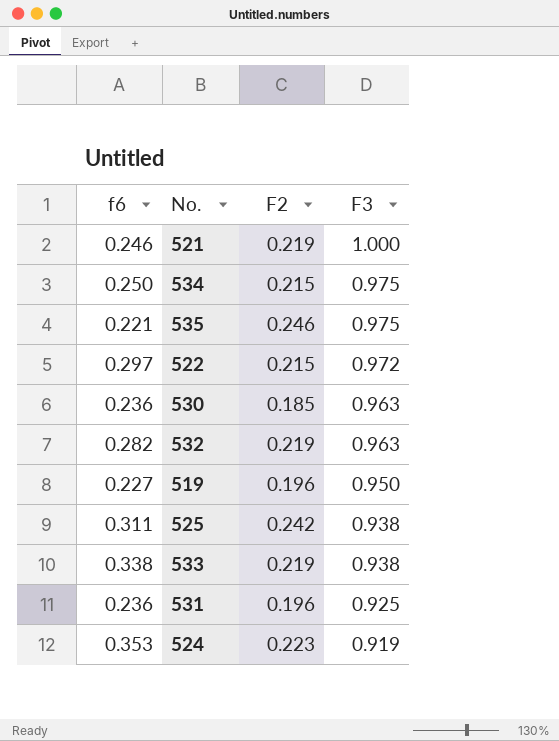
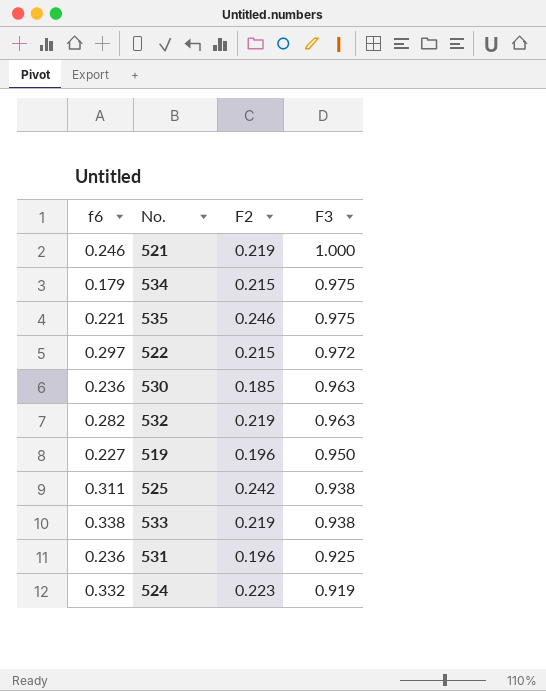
534 | f6: 0.250 -> 0.179
524 | f6: 0.353 -> 0.332

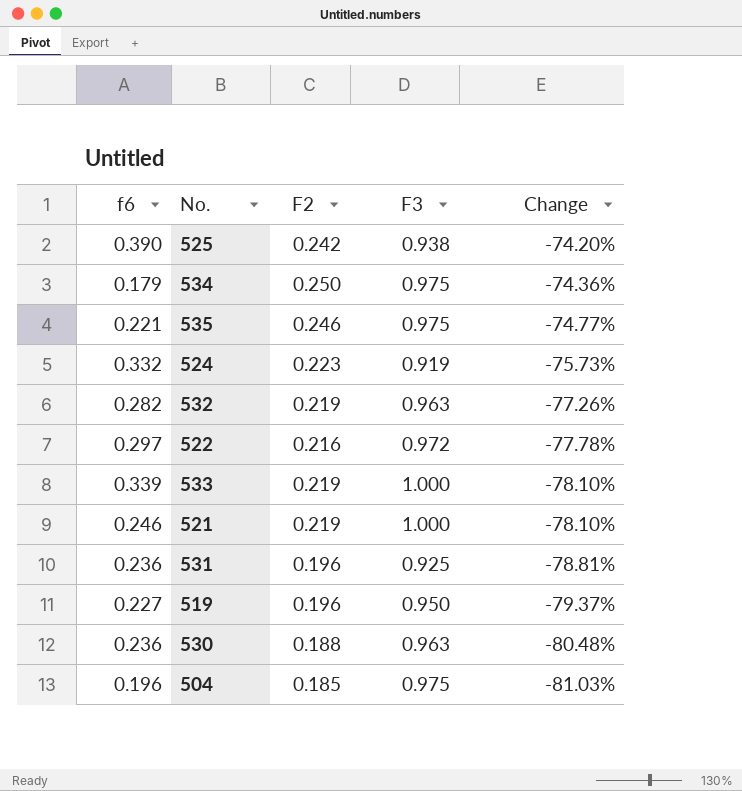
row order: F3 descending -> Change descending
column Change | formula: none -> ([F2] - [F3]) / [F3]
525 | f6: 0.311 -> 0.390
534 | F2: 0.215 -> 0.250
522 | F2: 0.215 -> 0.216
533 | f6: 0.338 -> 0.339
533 | F3: 0.938 -> 1.000
530 | F2: 0.185 -> 0.188
row 504: none -> 0.196 | 0.185 | 0.975 | -81.03%

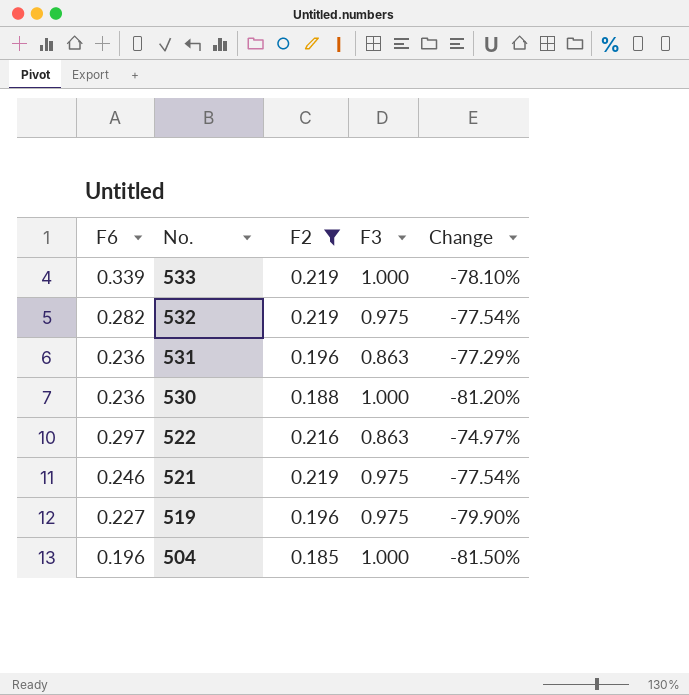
filter: none -> F2 <= 0.219
row order: Change descending -> No. descending
column name: f6 -> F6
532 | F3: 0.963 -> 0.975
532 | Change: -77.26% -> -77.54%
531 | F3: 0.925 -> 0.863
531 | Change: -78.81% -> -77.29%
530 | F3: 0.963 -> 1.000
530 | Change: -80.48% -> -81.20%
522 | F3: 0.972 -> 0.863
522 | Change: -77.78% -> -74.97%
521 | F3: 1.000 -> 0.975
521 | Change: -78.10% -> -77.54%
519 | F3: 0.950 -> 0.975
519 | Change: -79.37% -> -79.90%
504 | F3: 0.975 -> 1.000
504 | Change: -81.03% -> -81.50%

